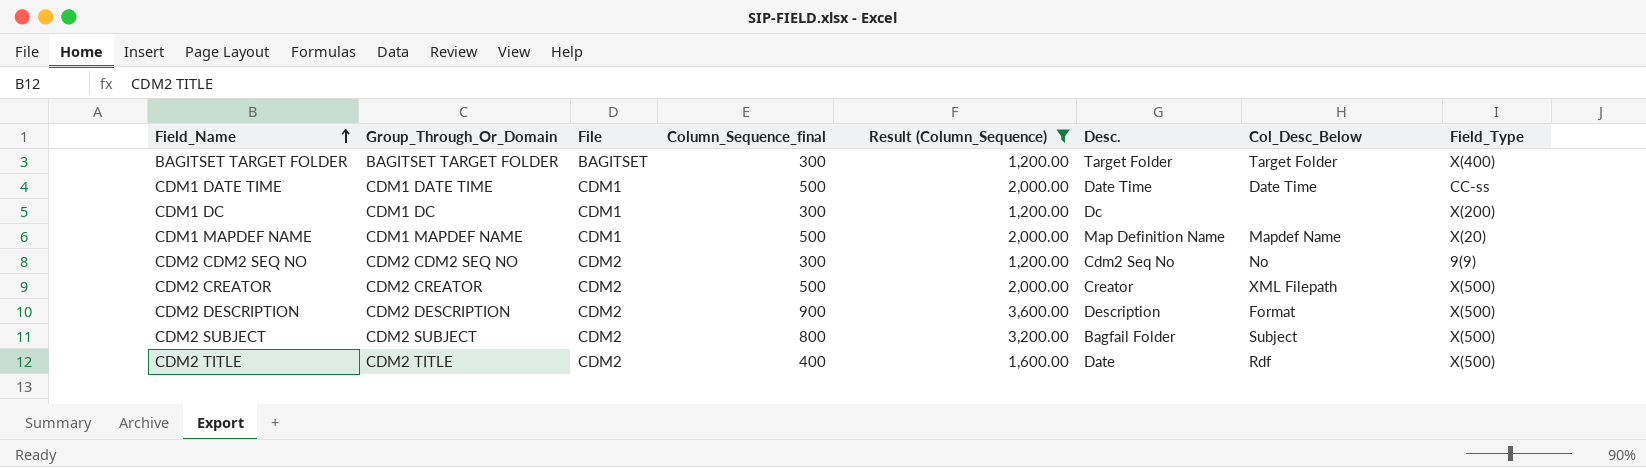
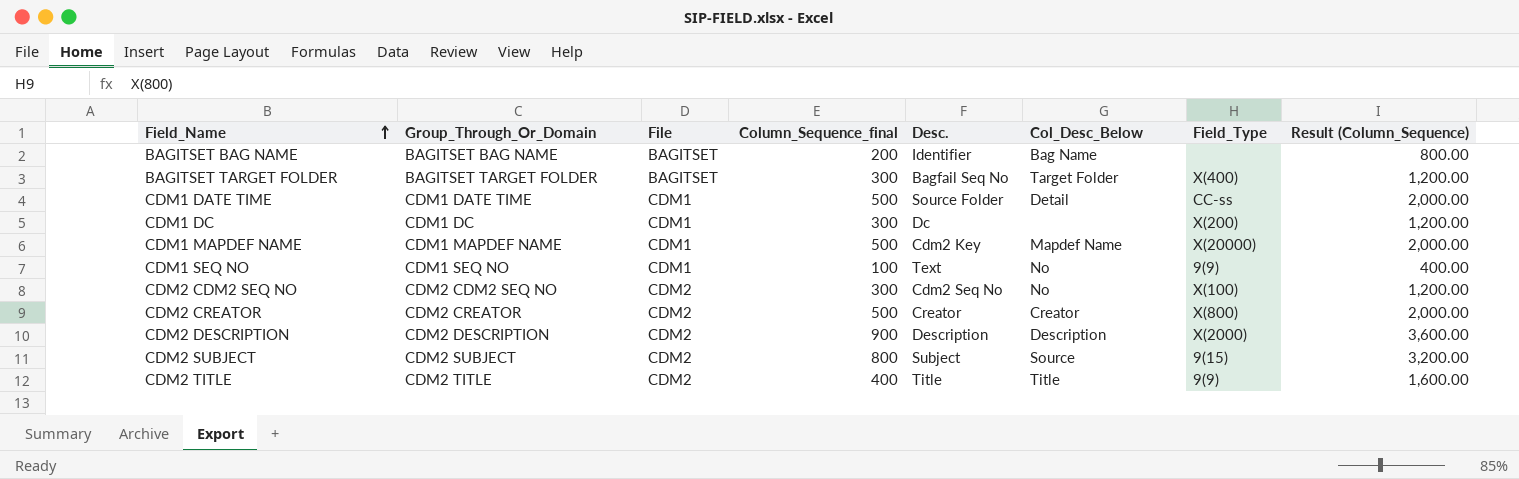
filter: Result (Column_Sequence) >= 1,200.00 -> none
column Result (Column_Sequence) | position: 5 -> 8
BAGITSET TARGET FOLDER | Desc.: Target Folder -> Bagfail Seq No
CDM1 DATE TIME | Desc.: Date Time -> Source Folder
CDM1 DATE TIME | Col_Desc_Below: Date Time -> Detail
CDM1 MAPDEF NAME | Desc.: Map Definition Name -> Cdm2 Key
CDM1 MAPDEF NAME | Field_Type: X(20) -> X(20000)
CDM2 CDM2 SEQ NO | Field_Type: 9(9) -> X(100)
CDM2 CREATOR | Col_Desc_Below: XML Filepath -> Creator
CDM2 CREATOR | Field_Type: X(500) -> X(800)
CDM2 DESCRIPTION | Col_Desc_Below: Format -> Description
CDM2 DESCRIPTION | Field_Type: X(500) -> X(2000)
CDM2 SUBJECT | Desc.: Bagfail Folder -> Subject
CDM2 SUBJECT | Col_Desc_Below: Subject -> Source
CDM2 SUBJECT | Field_Type: X(500) -> 9(15)
CDM2 TITLE | Desc.: Date -> Title
CDM2 TITLE | Col_Desc_Below: Rdf -> Title
CDM2 TITLE | Field_Type: X(500) -> 9(9)

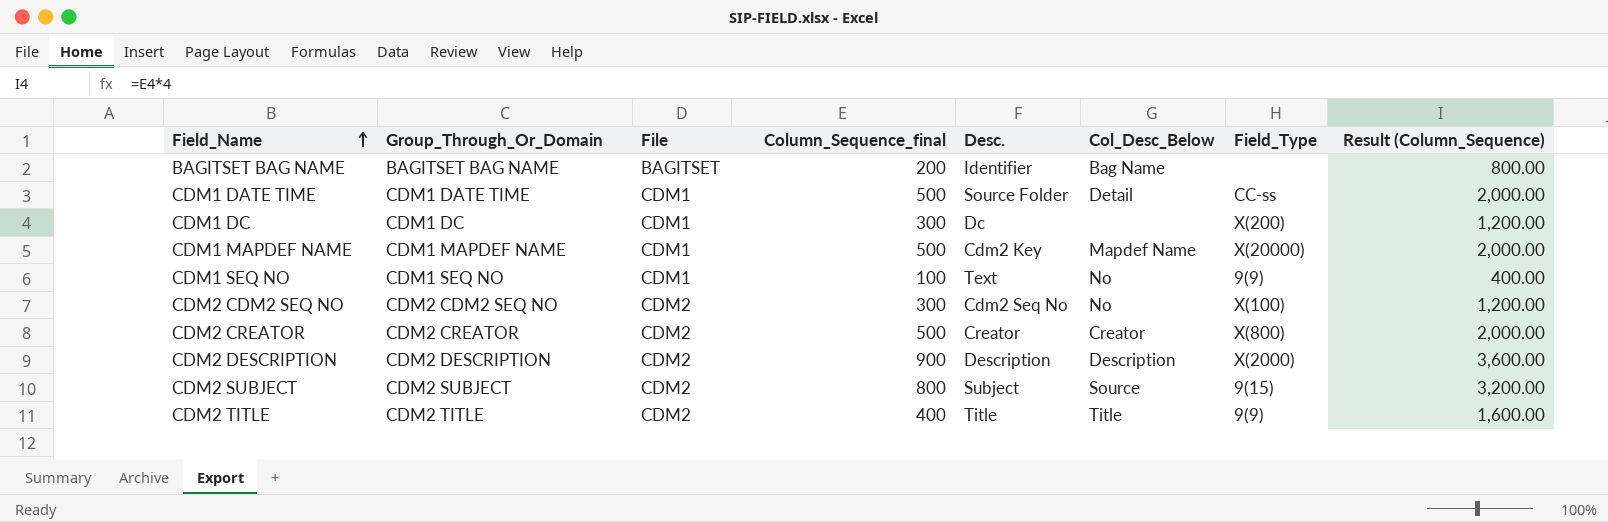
row BAGITSET TARGET FOLDER: BAGITSET TARGET FOLDER | BAGITSET | 300 | Bagfail Seq No | Target Folder | X(400) | 1,200.00 -> none

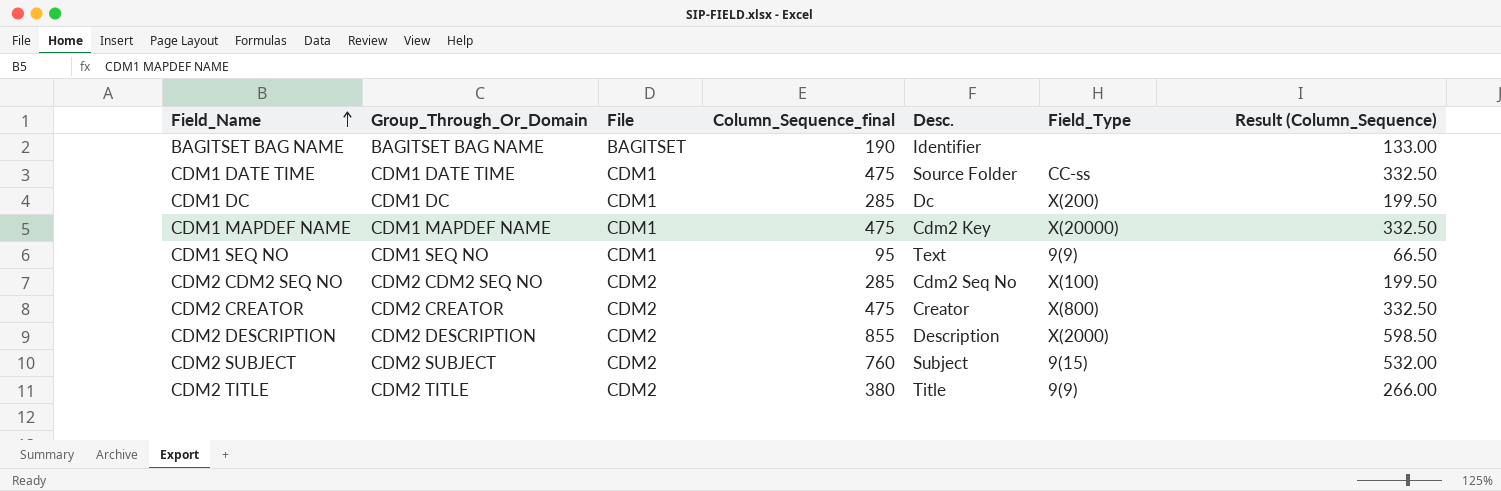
column Col_Desc_Below | position: 6 -> none
column Result (Column_Sequence) | formula: [Column_Sequence_final] * 4 -> [Column_Sequence_final] * 0.7
BAGITSET BAG NAME | Column_Sequence_final: 200 -> 190
CDM1 DATE TIME | Column_Sequence_final: 500 -> 475
CDM1 DC | Column_Sequence_final: 300 -> 285
CDM1 MAPDEF NAME | Column_Sequence_final: 500 -> 475
CDM1 SEQ NO | Column_Sequence_final: 100 -> 95
CDM2 CDM2 SEQ NO | Column_Sequence_final: 300 -> 285
CDM2 CREATOR | Column_Sequence_final: 500 -> 475
CDM2 DESCRIPTION | Column_Sequence_final: 900 -> 855
CDM2 SUBJECT | Column_Sequence_final: 800 -> 760
CDM2 TITLE | Column_Sequence_final: 400 -> 380

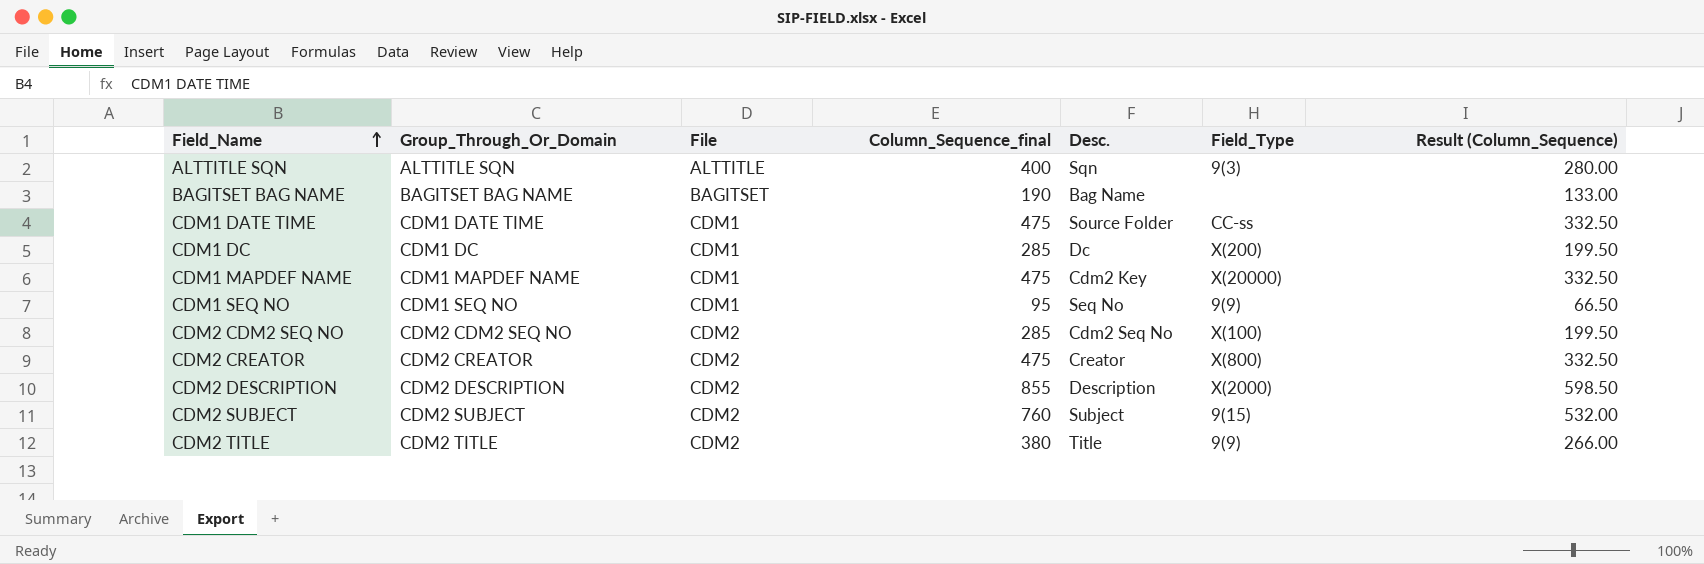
row ALTTITLE SQN: none -> ALTTITLE SQN | ALTTITLE | 400 | Sqn | 9(3) | 280.00
BAGITSET BAG NAME | Desc.: Identifier -> Bag Name
CDM1 SEQ NO | Desc.: Text -> Seq No

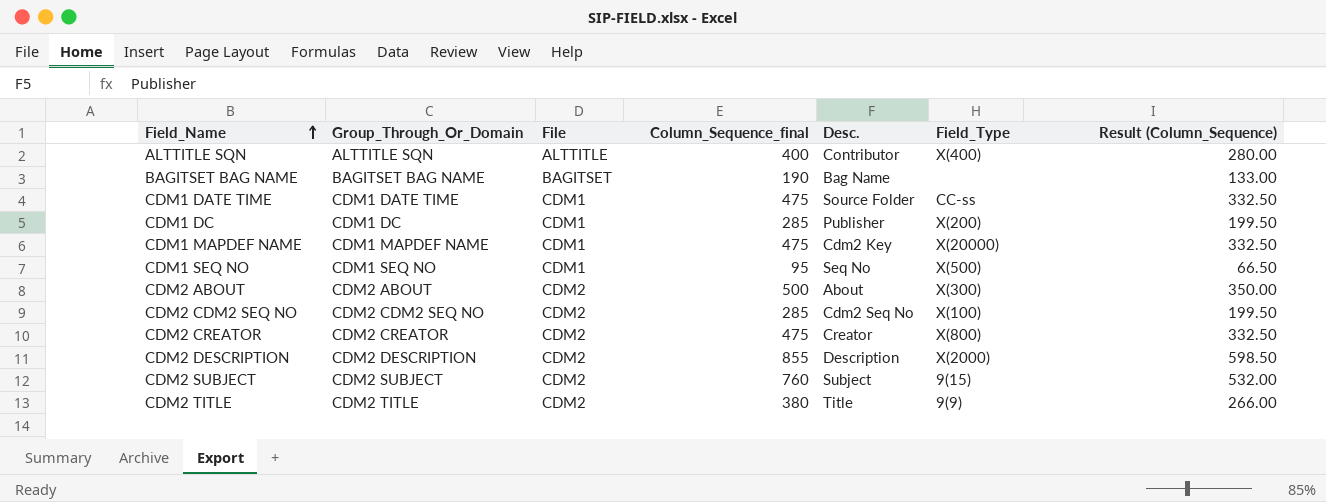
ALTTITLE SQN | Desc.: Sqn -> Contributor
ALTTITLE SQN | Field_Type: 9(3) -> X(400)
CDM1 DC | Desc.: Dc -> Publisher
CDM1 SEQ NO | Field_Type: 9(9) -> X(500)
row CDM2 ABOUT: none -> CDM2 ABOUT | CDM2 | 500 | About | X(300) | 350.00

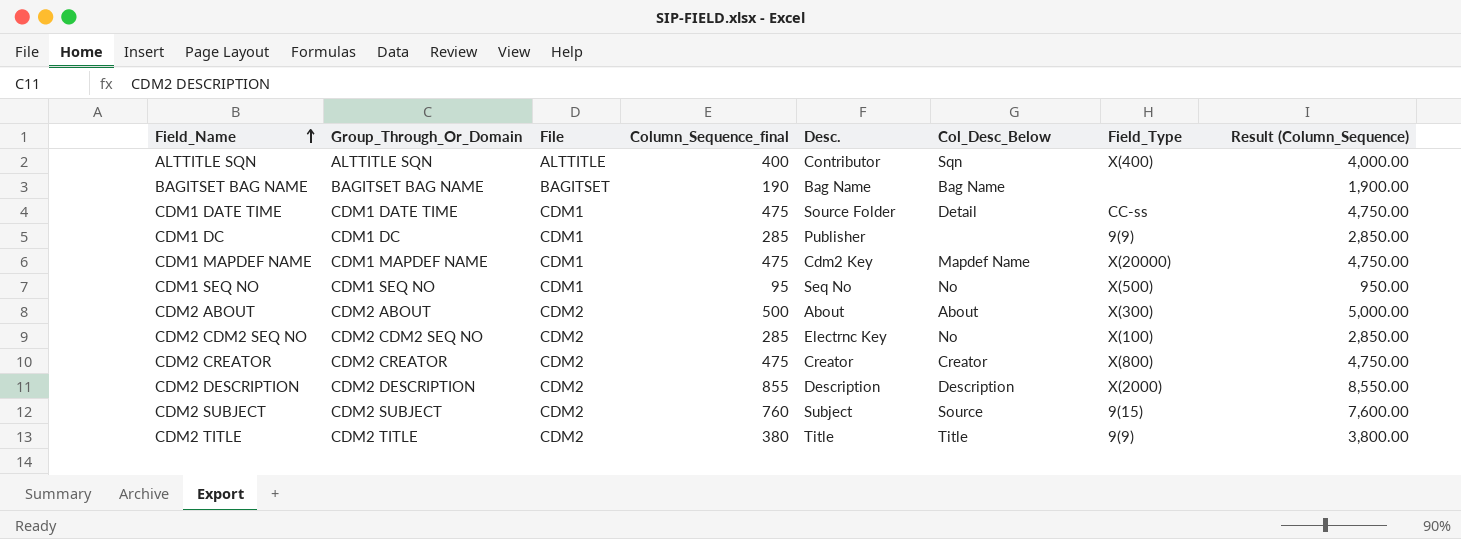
column Col_Desc_Below | position: none -> 6
column Result (Column_Sequence) | formula: [Column_Sequence_final] * 0.7 -> [Column_Sequence_final] * 10
CDM1 DC | Field_Type: X(200) -> 9(9)
CDM2 CDM2 SEQ NO | Desc.: Cdm2 Seq No -> Electrnc Key

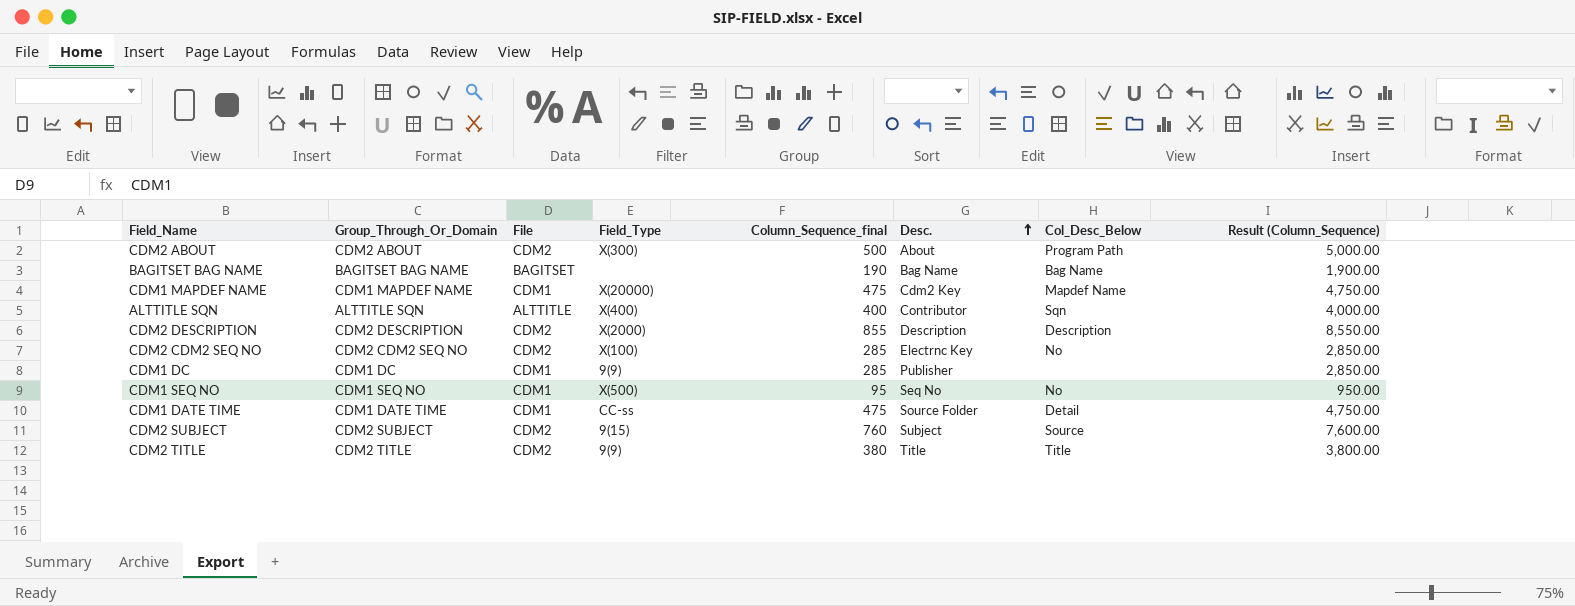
row order: Field_Name ascending -> Desc. ascending
column Field_Type | position: 7 -> 4
row CDM2 CREATOR: CDM2 CREATOR | CDM2 | 475 | Creator | Creator | X(800) | 4,750.00 -> none
CDM2 ABOUT | Col_Desc_Below: About -> Program Path

